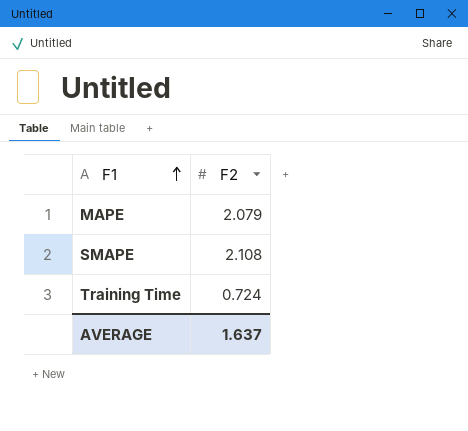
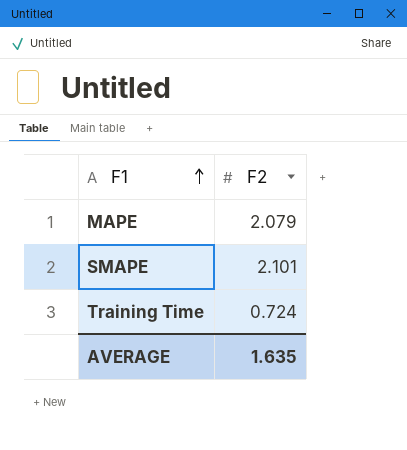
SMAPE | F2: 2.108 -> 2.101
AVERAGE | F2: 1.637 -> 1.635

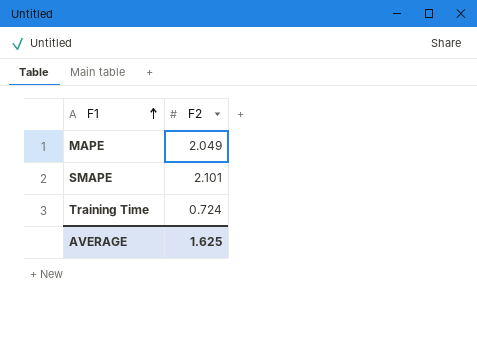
MAPE | F2: 2.079 -> 2.049
AVERAGE | F2: 1.635 -> 1.625

